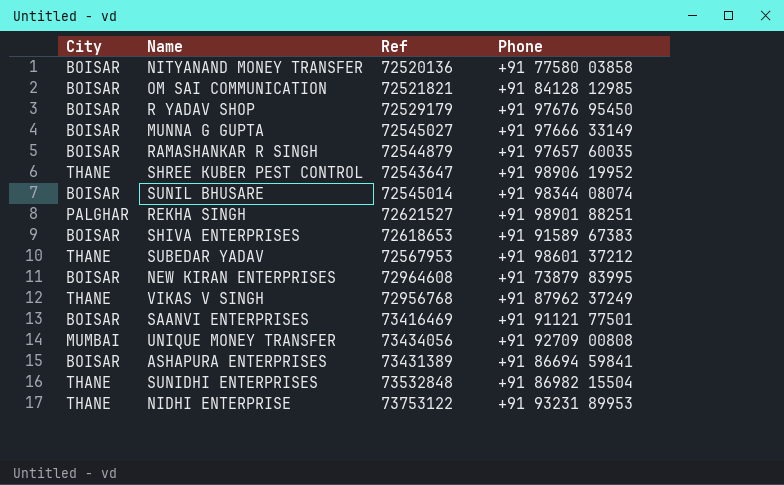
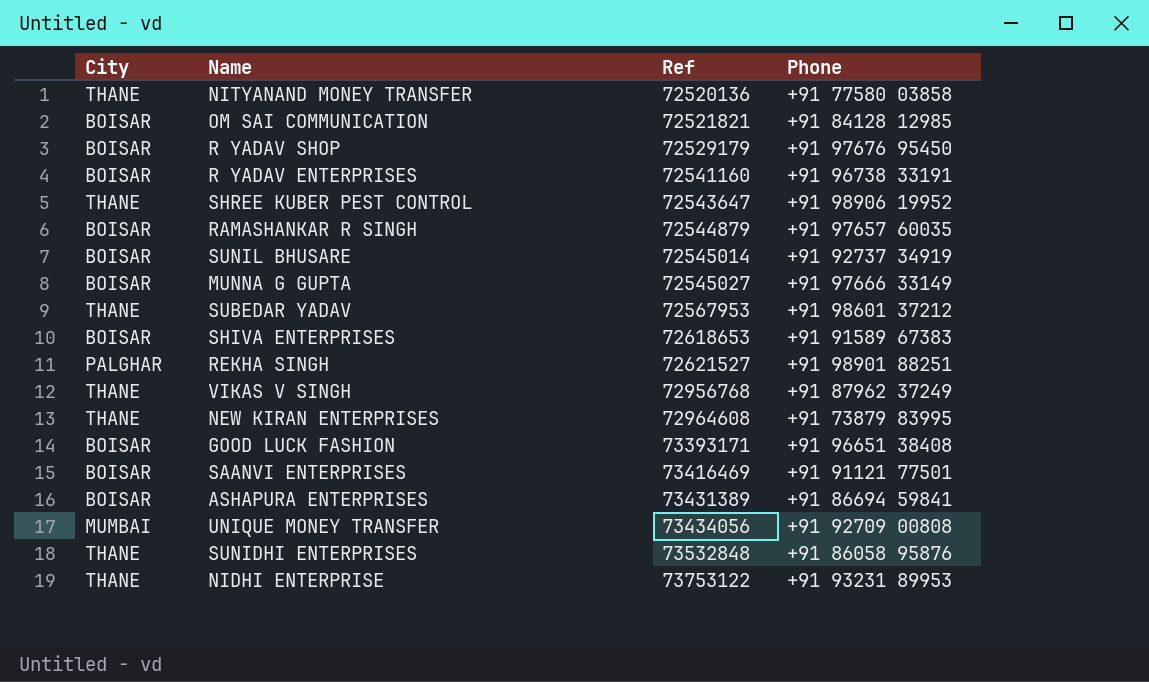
row order: none -> Ref ascending
NITYANAND MONEY TRANSFER | City: BOISAR -> THANE
row R YADAV ENTERPRISES: none -> BOISAR | 72541160 | +91 96738 33191
SUNIL BHUSARE | Phone: +91 98344 08074 -> +91 92737 34919
NEW KIRAN ENTERPRISES | City: BOISAR -> THANE
row GOOD LUCK FASHION: none -> BOISAR | 73393171 | +91 96651 38408
SUNIDHI ENTERPRISES | Phone: +91 86982 15504 -> +91 86058 95876

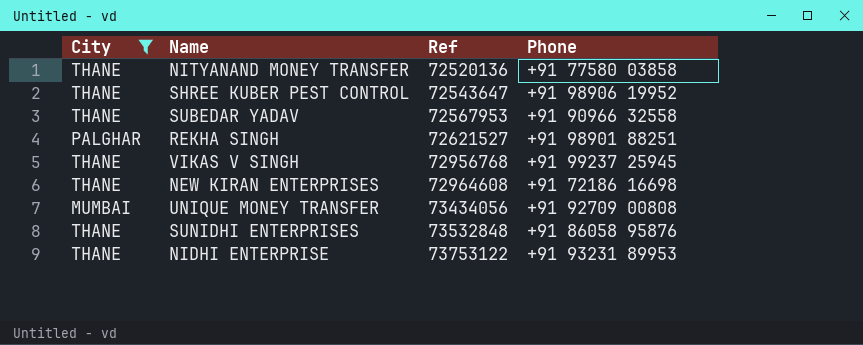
filter: none -> City != BOISAR
SUBEDAR YADAV | Phone: +91 98601 37212 -> +91 90966 32558
VIKAS V SINGH | Phone: +91 87962 37249 -> +91 99237 25945
NEW KIRAN ENTERPRISES | Phone: +91 73879 83995 -> +91 72186 16698

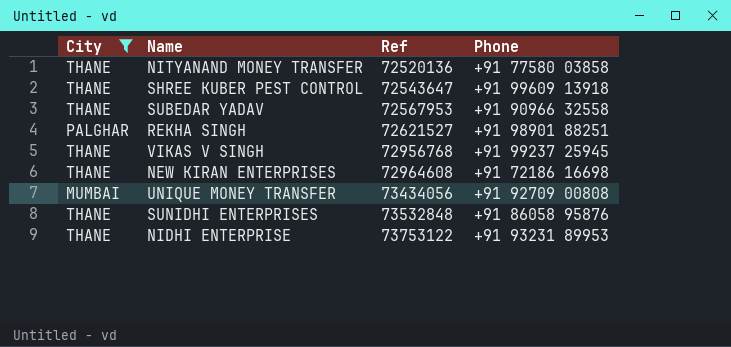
SHREE KUBER PEST CONTROL | Phone: +91 98906 19952 -> +91 99609 13918

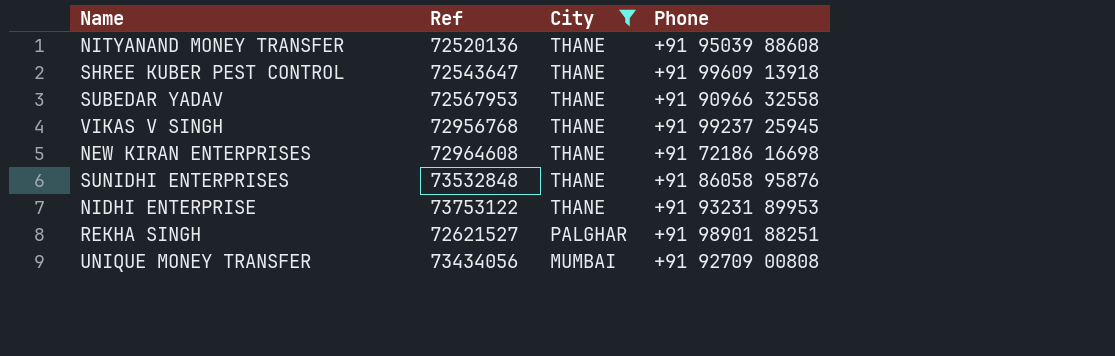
row order: Ref ascending -> City descending
column City | position: 1 -> 3
NITYANAND MONEY TRANSFER | Phone: +91 77580 03858 -> +91 95039 88608

